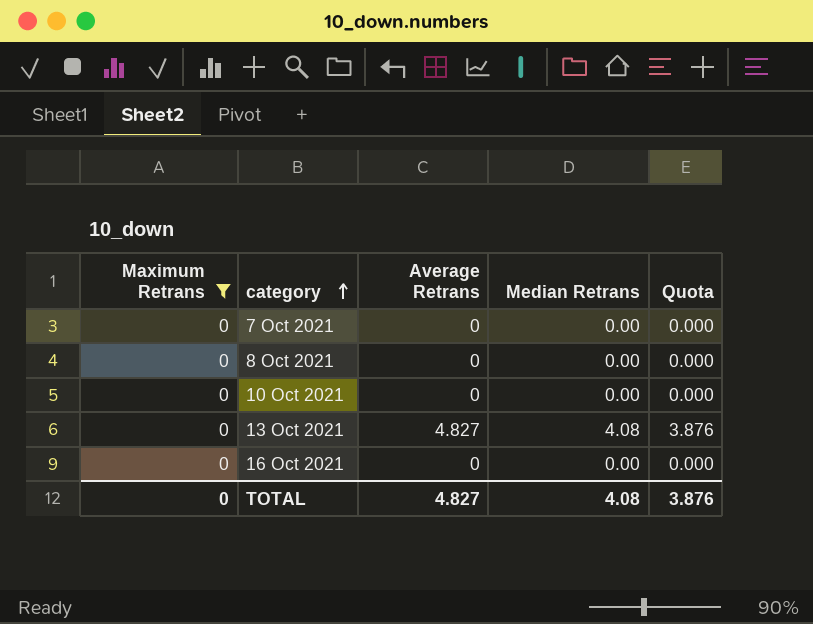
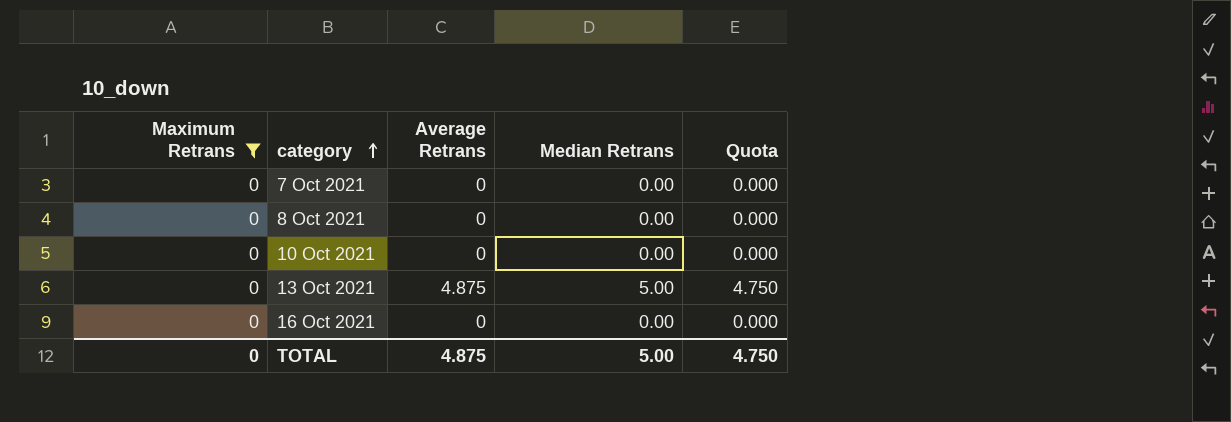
13 Oct 2021 | Average Retrans: 4.827 -> 4.875
13 Oct 2021 | Median Retrans: 4.08 -> 5.00
13 Oct 2021 | Quota: 3.876 -> 4.750
TOTAL | Average Retrans: 4.827 -> 4.875
TOTAL | Median Retrans: 4.08 -> 5.00
TOTAL | Quota: 3.876 -> 4.750

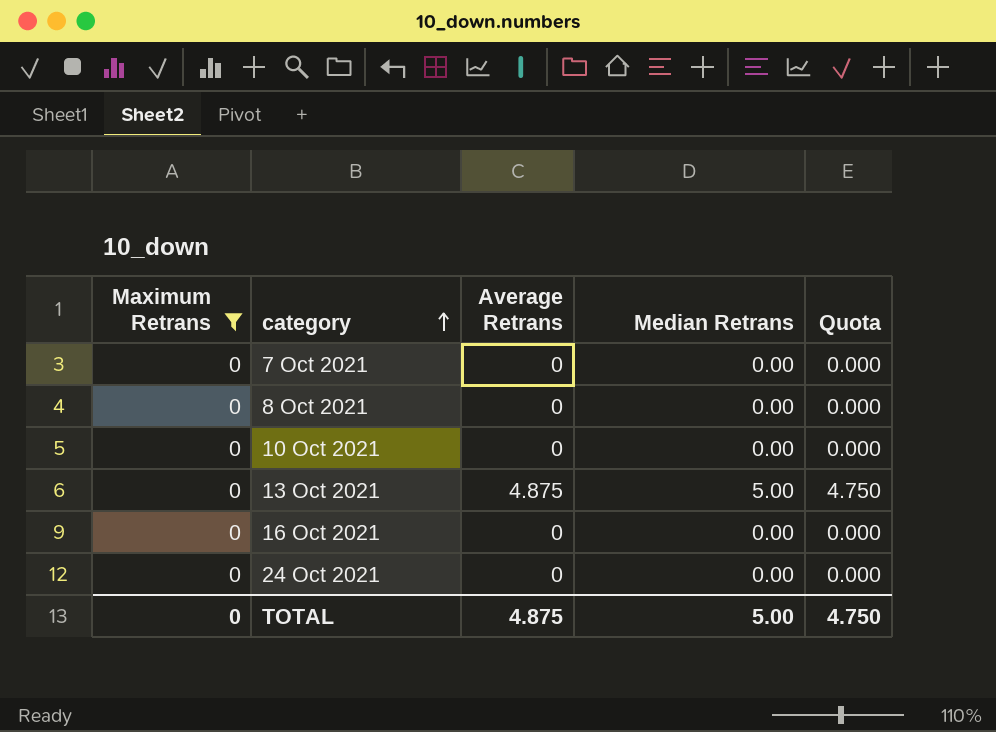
row 24 Oct 2021: none -> 0 | 0 | 0.00 | 0.000

